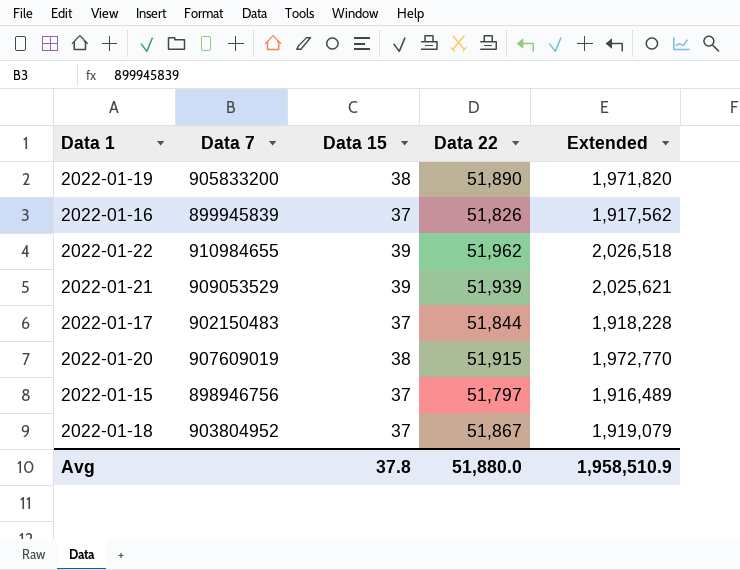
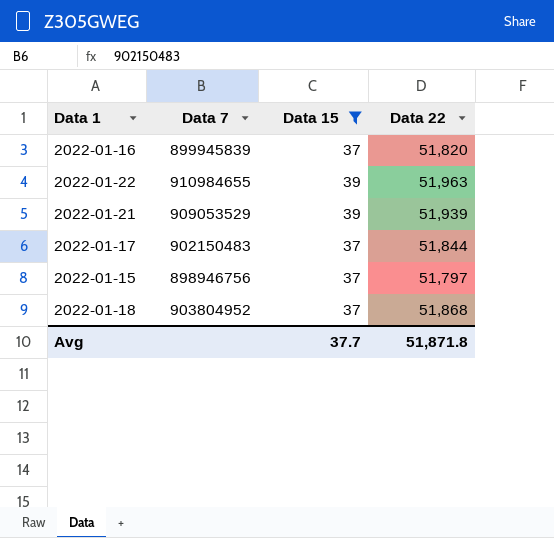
filter: none -> Data 15 != 38
column Extended | formula: [Data 15] * [Data 22] -> none
2022-01-16 | Data 22: 51,826 -> 51,820
2022-01-22 | Data 22: 51,962 -> 51,963
2022-01-18 | Data 22: 51,867 -> 51,868
Avg | Data 15: 37.8 -> 37.7
Avg | Data 22: 51,880.0 -> 51,871.8

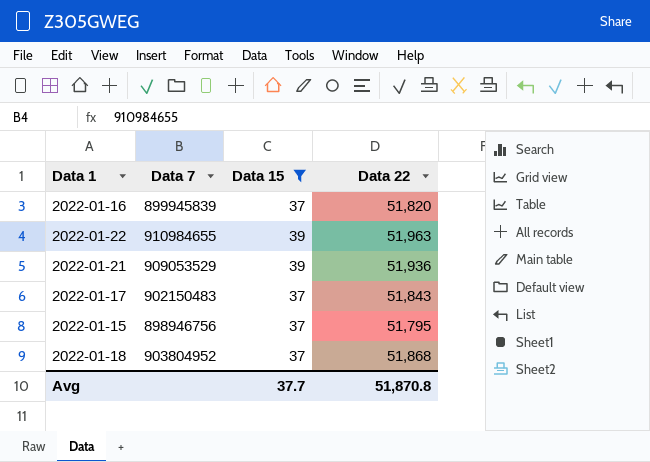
2022-01-21 | Data 22: 51,939 -> 51,936
2022-01-17 | Data 22: 51,844 -> 51,843
2022-01-15 | Data 22: 51,797 -> 51,795
Avg | Data 22: 51,871.8 -> 51,870.8

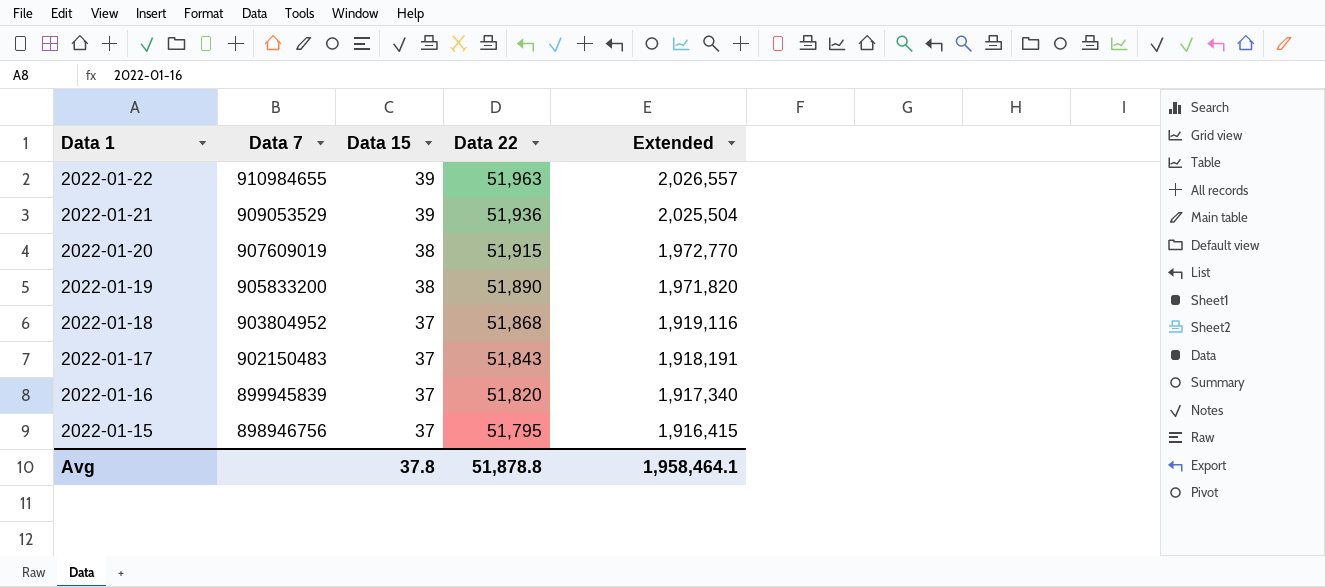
filter: Data 15 != 38 -> none
row order: none -> Data 1 descending
column Extended | formula: none -> [Data 15] * [Data 22]
Avg | Data 15: 37.7 -> 37.8
Avg | Data 22: 51,870.8 -> 51,878.8

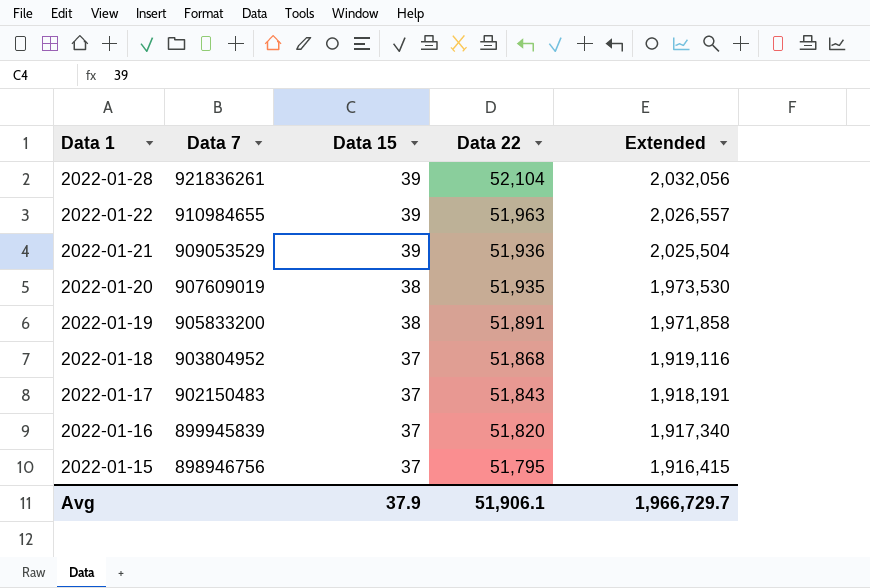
row 2022-01-28: none -> 921836261 | 39 | 52,104 | 2,032,056
2022-01-20 | Data 22: 51,915 -> 51,935
2022-01-20 | Extended: 1,972,770 -> 1,973,530
2022-01-19 | Data 22: 51,890 -> 51,891
2022-01-19 | Extended: 1,971,820 -> 1,971,858
Avg | Data 15: 37.8 -> 37.9
Avg | Data 22: 51,878.8 -> 51,906.1
Avg | Extended: 1,958,464.1 -> 1,966,729.7

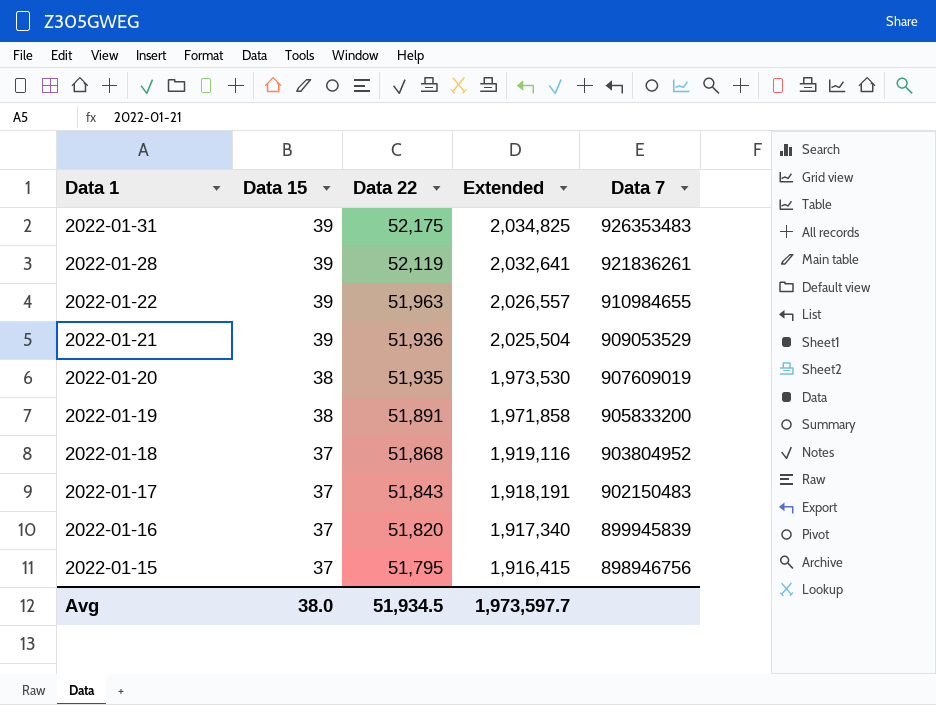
column Data 7 | position: 2 -> 5
row 2022-01-31: none -> 39 | 52,175 | 2,034,825 | 926353483
2022-01-28 | Data 22: 52,104 -> 52,119
2022-01-28 | Extended: 2,032,056 -> 2,032,641
Avg | Data 15: 37.9 -> 38.0
Avg | Data 22: 51,906.1 -> 51,934.5
Avg | Extended: 1,966,729.7 -> 1,973,597.7

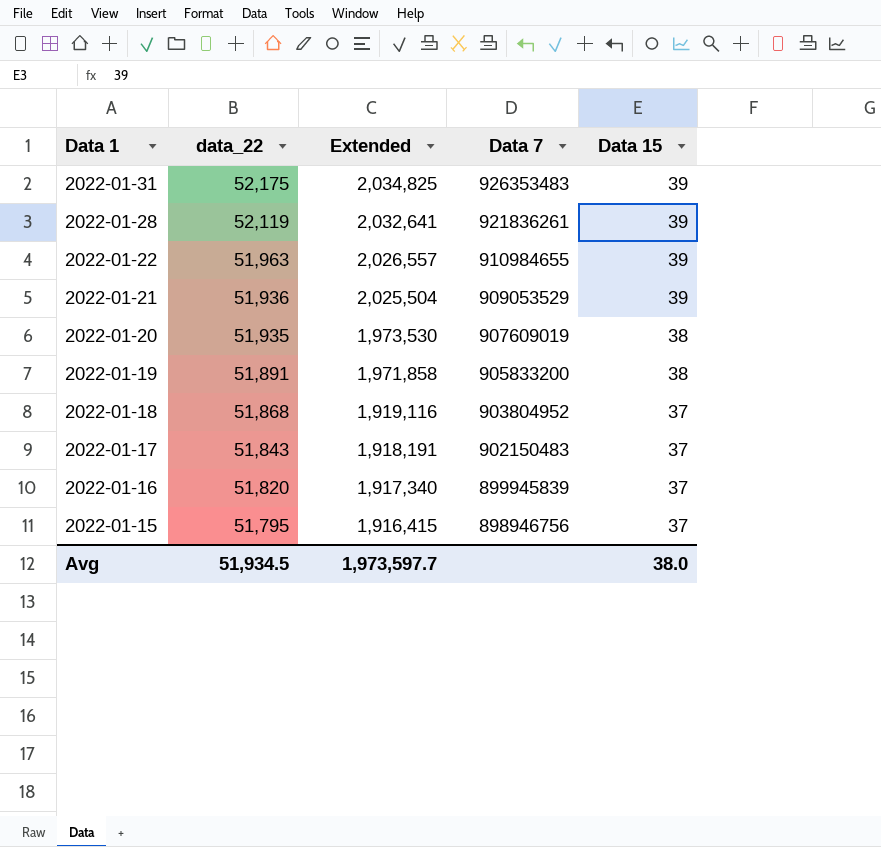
column name: Data 22 -> data_22
column Data 15 | position: 2 -> 5

